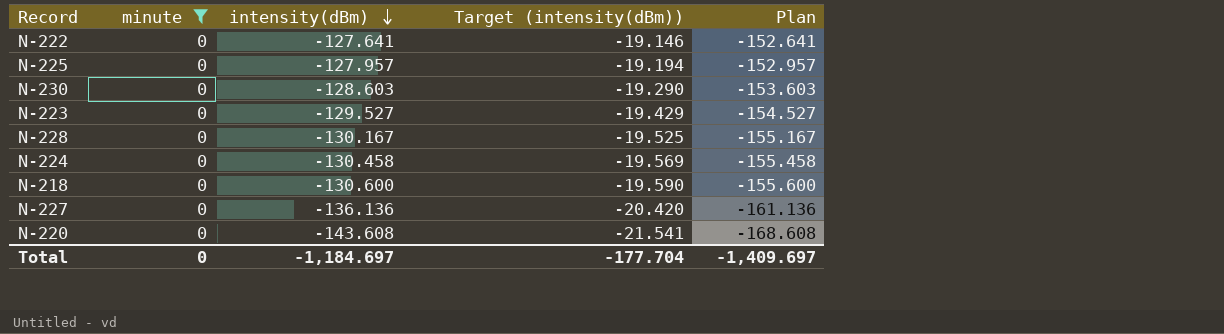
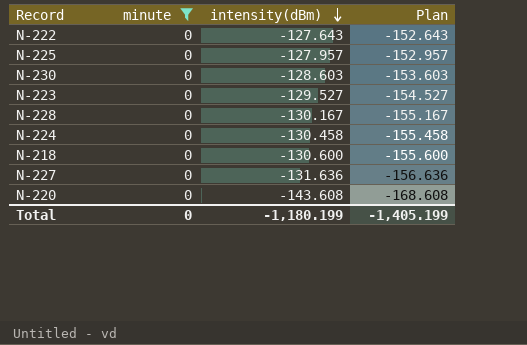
column Target (intensity(dBm)) | formula: [intensity(dBm)] * 0.15 -> none
N-222 | intensity(dBm): -127.641 -> -127.643
N-222 | Plan: -152.641 -> -152.643
N-227 | intensity(dBm): -136.136 -> -131.636
N-227 | Plan: -161.136 -> -156.636
Total | intensity(dBm): -1,184.697 -> -1,180.199
Total | Plan: -1,409.697 -> -1,405.199

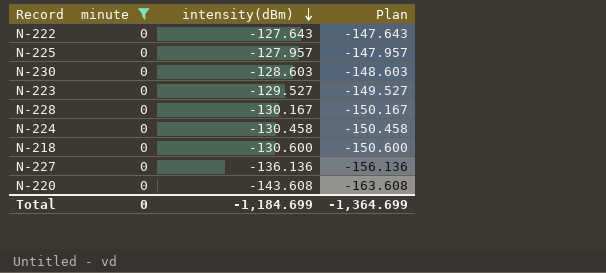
column Plan | formula: [intensity(dBm)] - 25 -> [intensity(dBm)] - 20
N-227 | intensity(dBm): -131.636 -> -136.136
Total | intensity(dBm): -1,180.199 -> -1,184.699
Total | Plan: -1,405.199 -> -1,364.699

